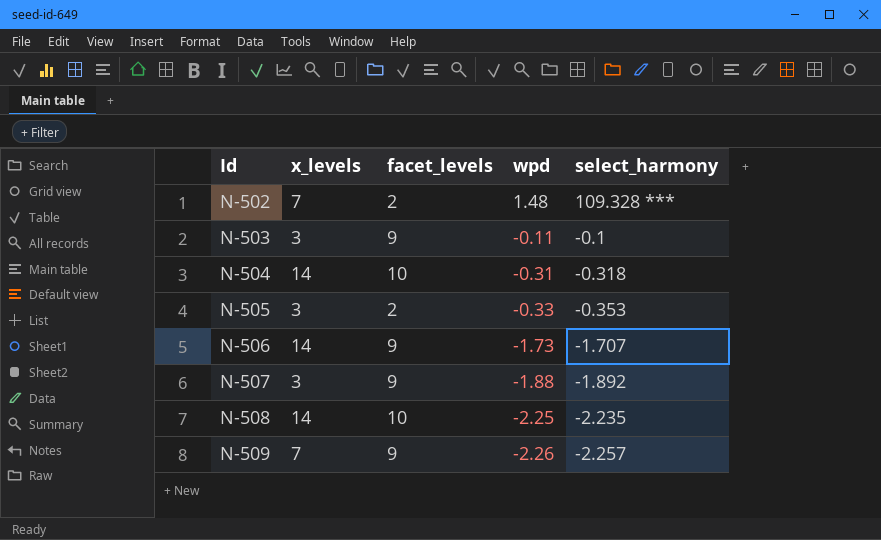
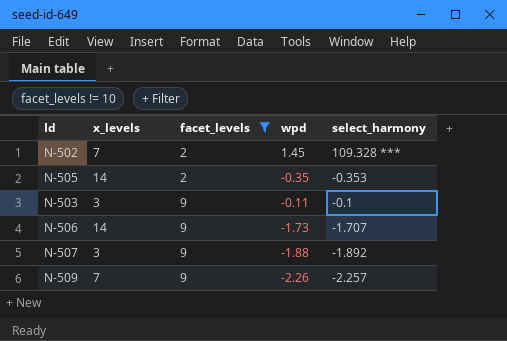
filter: none -> facet_levels != 10
row order: Id ascending -> facet_levels ascending
N-502 | wpd: 1.48 -> 1.45
N-505 | x_levels: 3 -> 14
N-505 | wpd: -0.33 -> -0.35

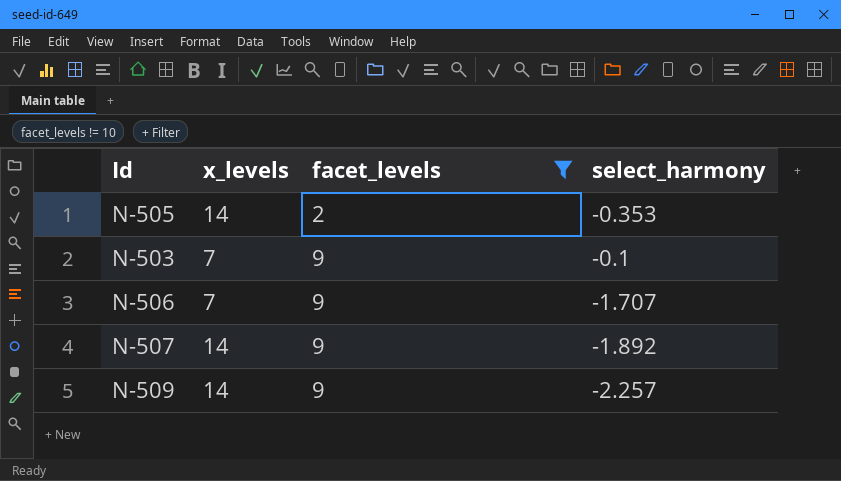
column wpd | position: 4 -> none
row N-502: 7 | 2 | 1.45 | 109.328 *** -> none
N-503 | x_levels: 3 -> 7
N-506 | x_levels: 14 -> 7
N-507 | x_levels: 3 -> 14
N-509 | x_levels: 7 -> 14

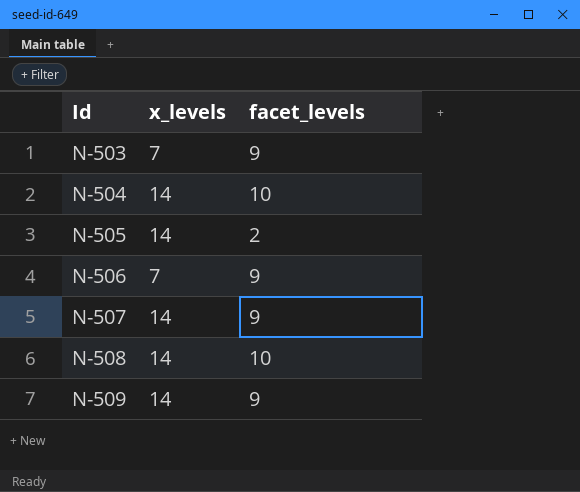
filter: facet_levels != 10 -> none
row order: facet_levels ascending -> Id ascending
column select_harmony | position: 4 -> none

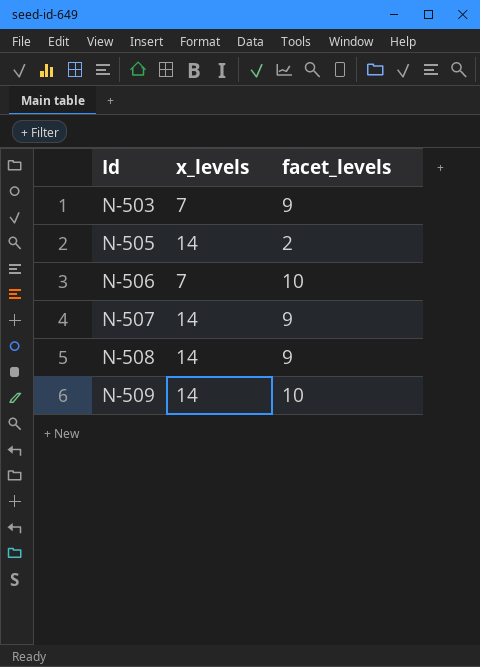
row N-504: 14 | 10 -> none
N-506 | facet_levels: 9 -> 10
N-508 | facet_levels: 10 -> 9
N-509 | facet_levels: 9 -> 10

